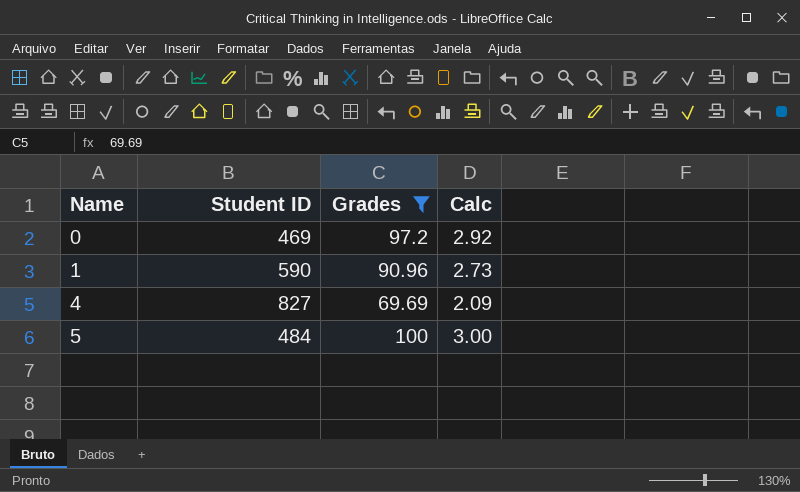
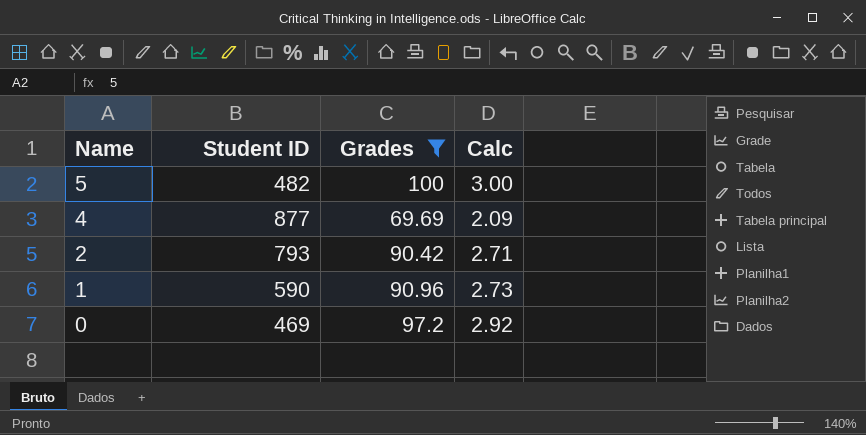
row order: Name ascending -> Name descending
5 | Student ID: 484 -> 482
4 | Student ID: 827 -> 877
row 2: none -> 793 | 90.42 | 2.71

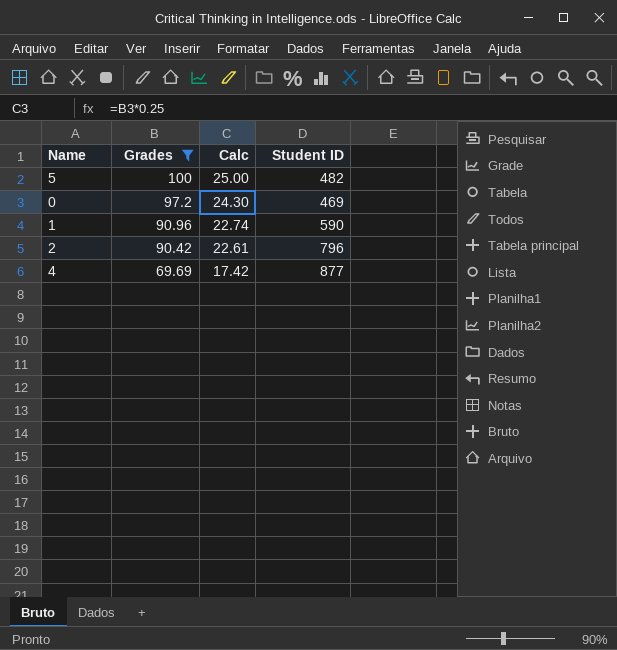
row order: Name descending -> Grades descending
column Calc | formula: [Grades] * 0.03 -> [Grades] * 0.25
column Student ID | position: 2 -> 4
2 | Student ID: 793 -> 796

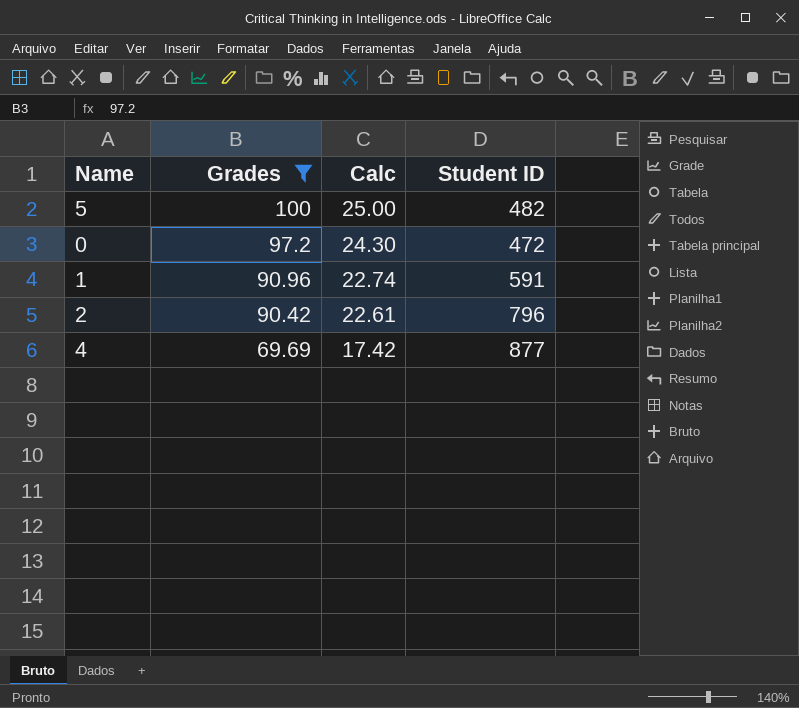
0 | Student ID: 469 -> 472
1 | Student ID: 590 -> 591

